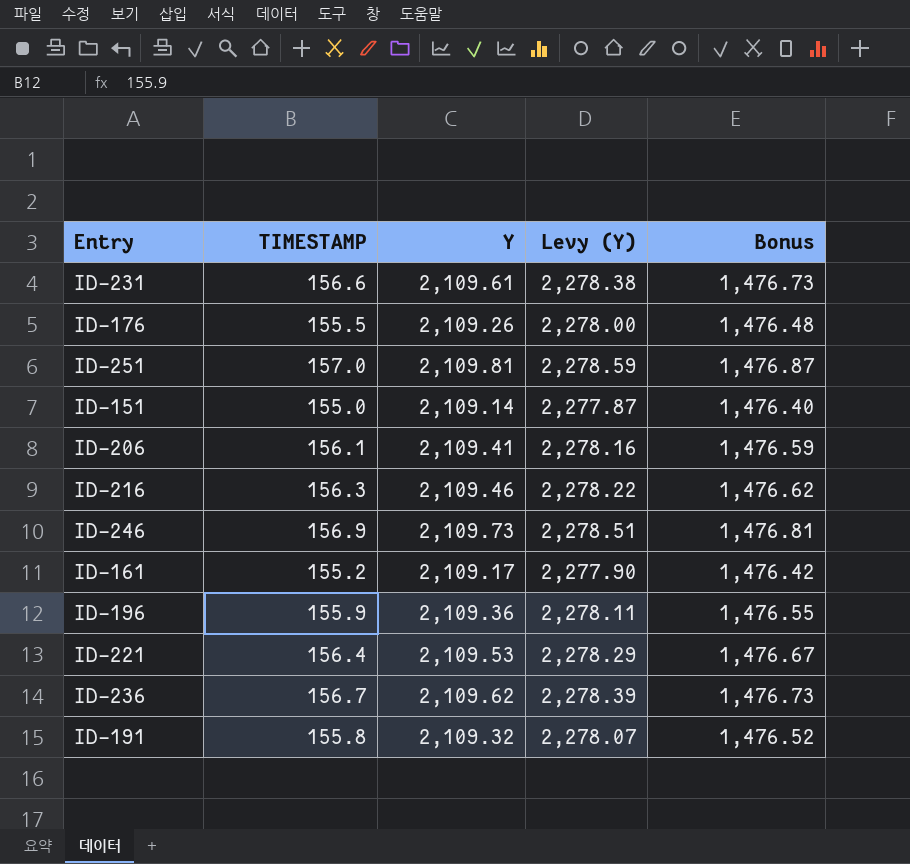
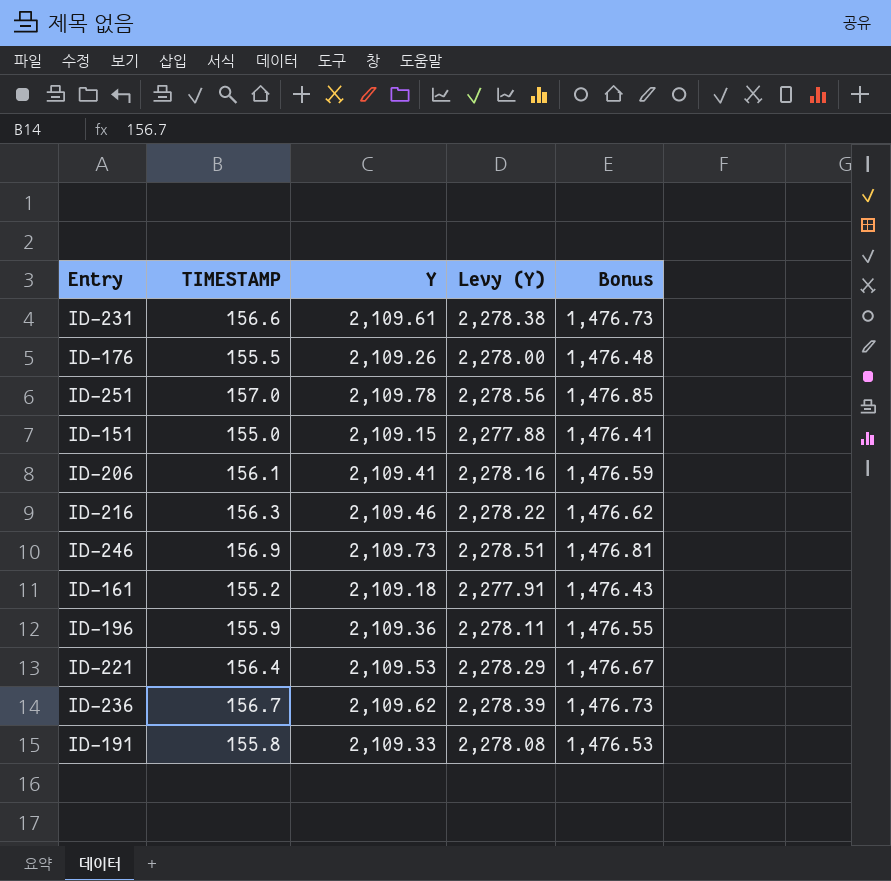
ID-251 | Y: 2,109.81 -> 2,109.78
ID-251 | Levy (Y): 2,278.59 -> 2,278.56
ID-251 | Bonus: 1,476.87 -> 1,476.85
ID-151 | Y: 2,109.14 -> 2,109.15
ID-151 | Levy (Y): 2,277.87 -> 2,277.88
ID-151 | Bonus: 1,476.40 -> 1,476.41
ID-161 | Y: 2,109.17 -> 2,109.18
ID-161 | Levy (Y): 2,277.90 -> 2,277.91
ID-161 | Bonus: 1,476.42 -> 1,476.43
ID-191 | Y: 2,109.32 -> 2,109.33
ID-191 | Levy (Y): 2,278.07 -> 2,278.08
ID-191 | Bonus: 1,476.52 -> 1,476.53

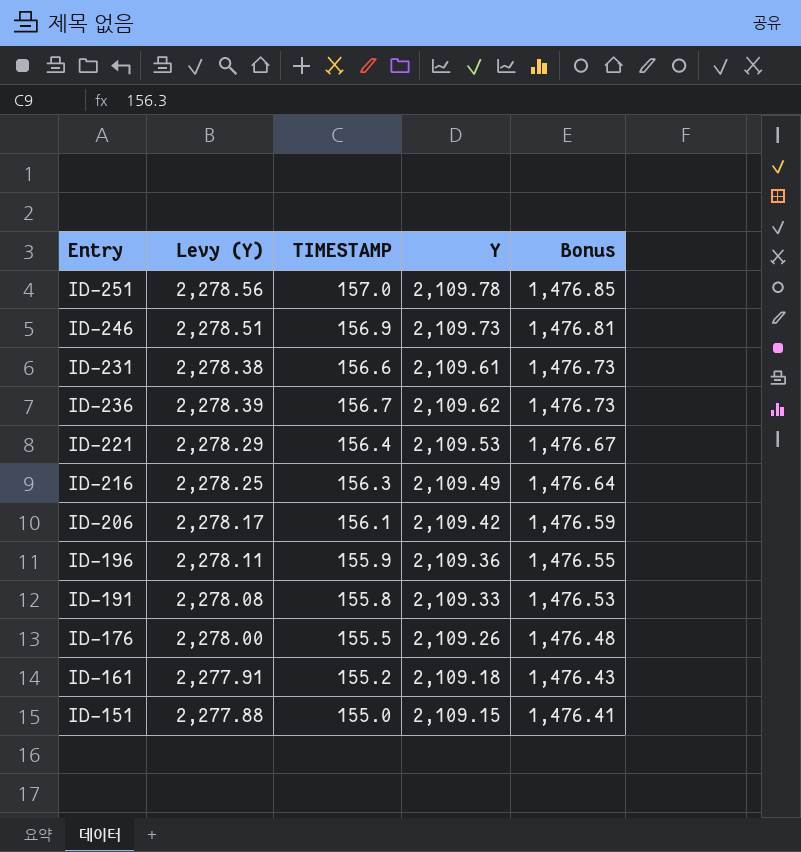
row order: none -> Bonus descending
column Levy (Y) | position: 4 -> 2
ID-216 | Levy (Y): 2,278.22 -> 2,278.25
ID-216 | Y: 2,109.46 -> 2,109.49
ID-216 | Bonus: 1,476.62 -> 1,476.64
ID-206 | Levy (Y): 2,278.16 -> 2,278.17
ID-206 | Y: 2,109.41 -> 2,109.42

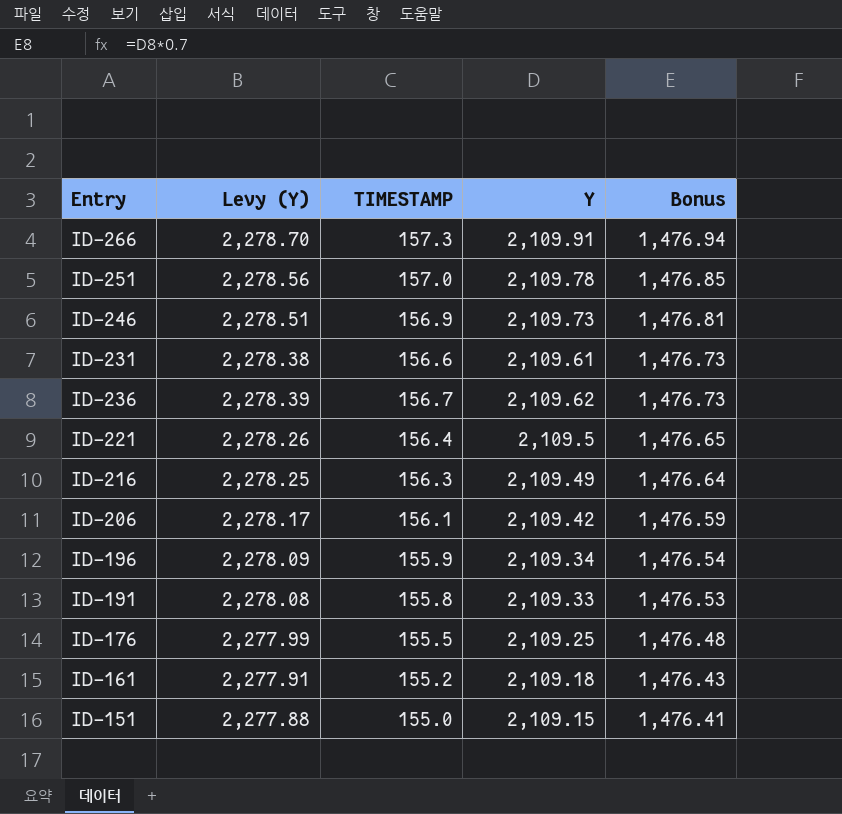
row ID-266: none -> 2,278.70 | 157.3 | 2,109.91 | 1,476.94
ID-221 | Levy (Y): 2,278.29 -> 2,278.26
ID-221 | Y: 2,109.53 -> 2,109.5
ID-221 | Bonus: 1,476.67 -> 1,476.65
ID-196 | Levy (Y): 2,278.11 -> 2,278.09
ID-196 | Y: 2,109.36 -> 2,109.34
ID-196 | Bonus: 1,476.55 -> 1,476.54
ID-176 | Levy (Y): 2,278.00 -> 2,277.99
ID-176 | Y: 2,109.26 -> 2,109.25

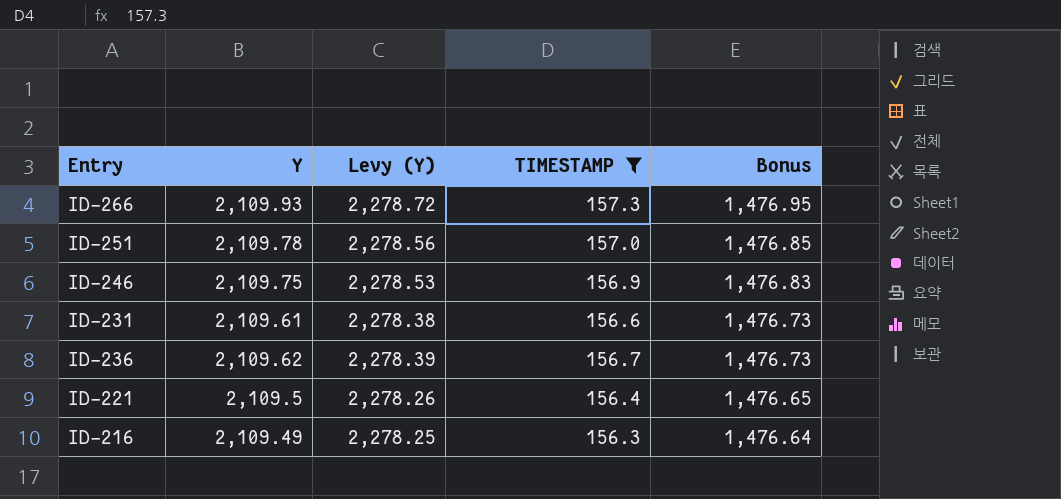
filter: none -> TIMESTAMP >= 156.3
column Y | position: 4 -> 2
ID-266 | Y: 2,109.91 -> 2,109.93
ID-266 | Levy (Y): 2,278.70 -> 2,278.72
ID-266 | Bonus: 1,476.94 -> 1,476.95
ID-246 | Y: 2,109.73 -> 2,109.75
ID-246 | Levy (Y): 2,278.51 -> 2,278.53
ID-246 | Bonus: 1,476.81 -> 1,476.83

